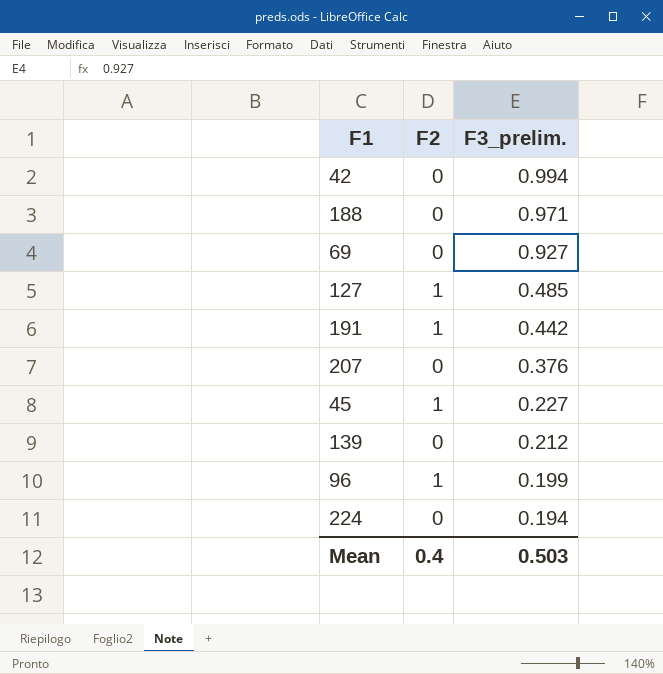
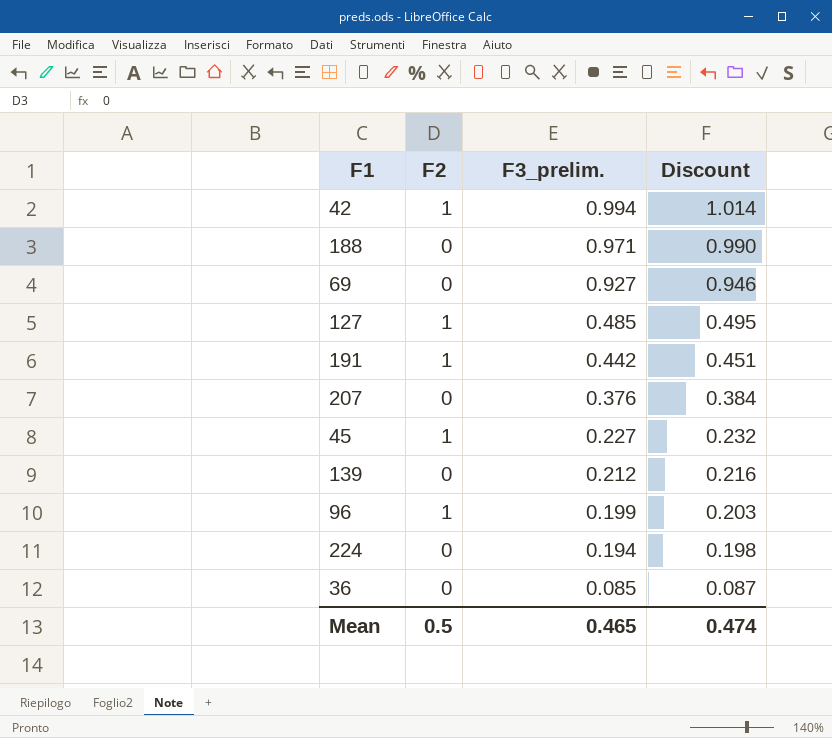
column Discount | formula: none -> [F3_prelim.] * 1.02
42 | F2: 0 -> 1
row 36: none -> 0 | 0.085 | 0.087
Mean | F2: 0.4 -> 0.5
Mean | F3_prelim.: 0.503 -> 0.465

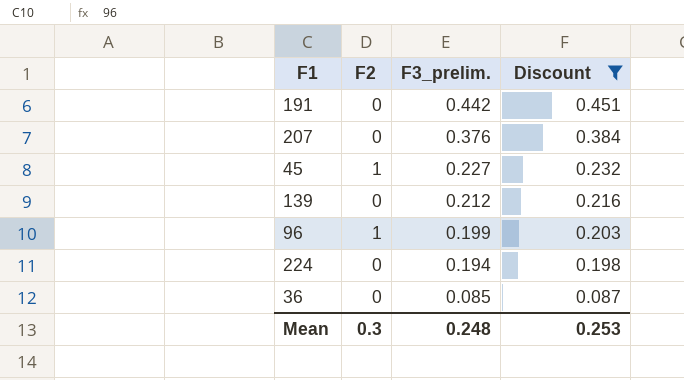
filter: none -> Discount <= 0.451
191 | F2: 1 -> 0
Mean | F2: 0.5 -> 0.3
Mean | F3_prelim.: 0.465 -> 0.248
Mean | Discount: 0.474 -> 0.253

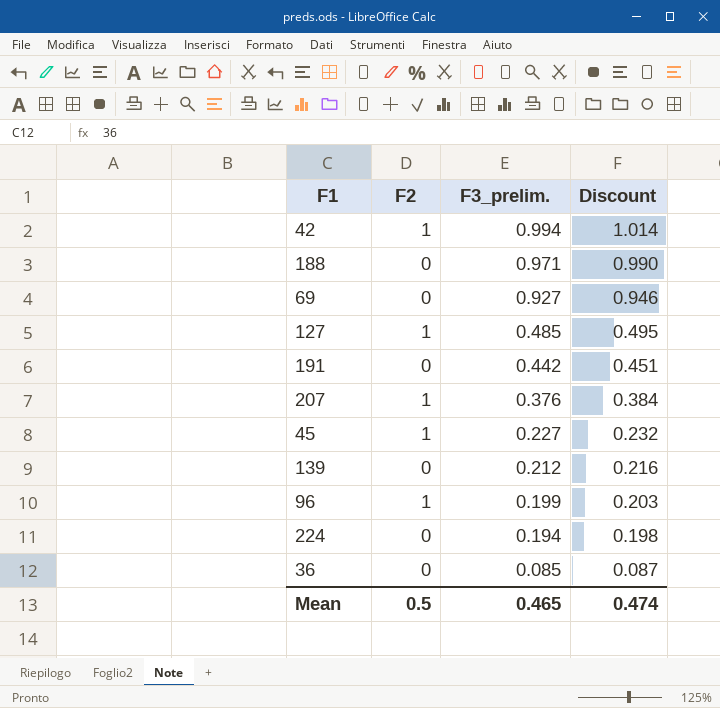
filter: Discount <= 0.451 -> none
207 | F2: 0 -> 1
Mean | F2: 0.3 -> 0.5
Mean | F3_prelim.: 0.248 -> 0.465
Mean | Discount: 0.253 -> 0.474

